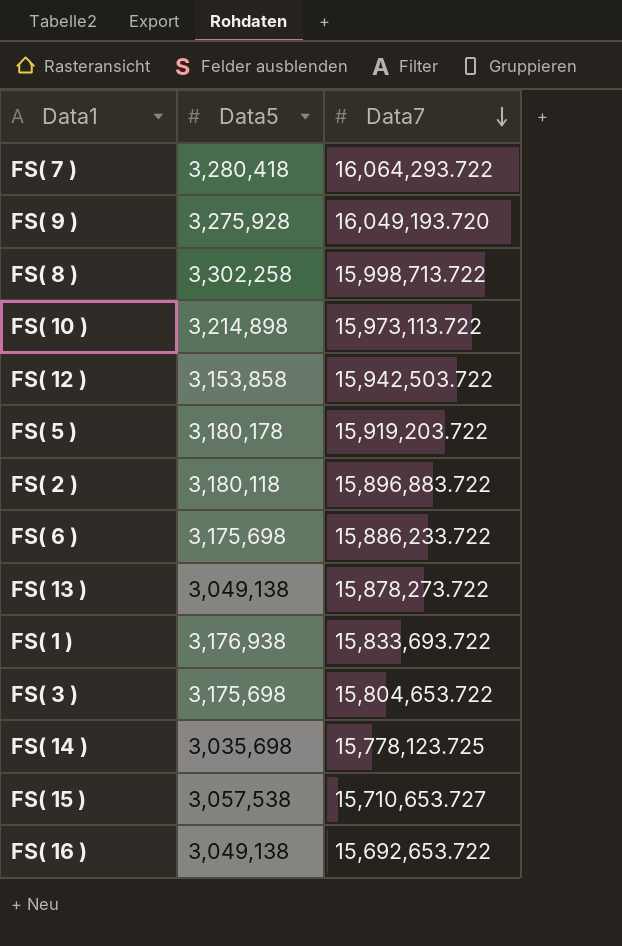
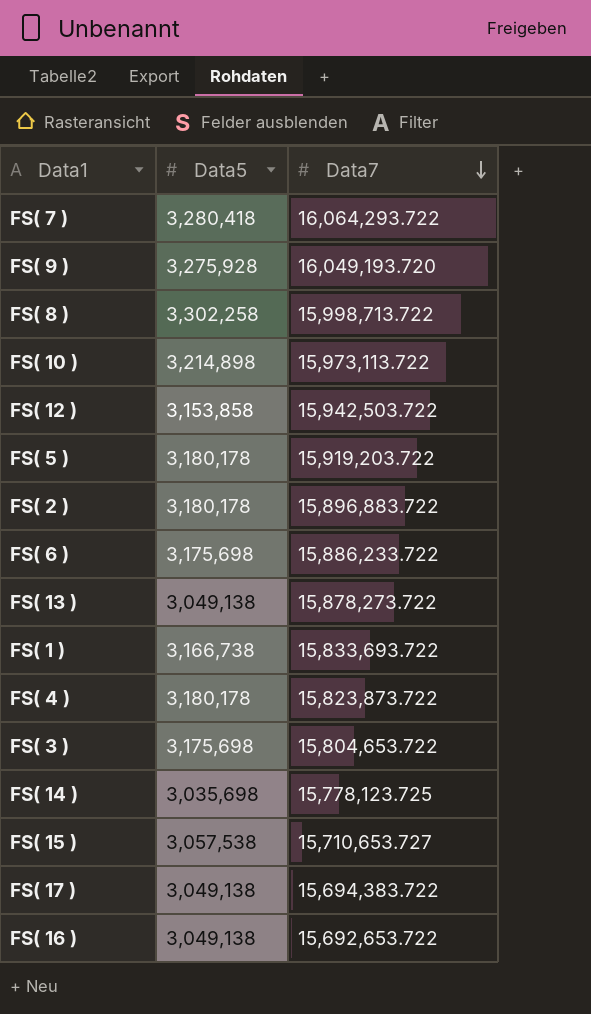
FS( 2 ) | Data5: 3,180,118 -> 3,180,178
FS( 1 ) | Data5: 3,176,938 -> 3,166,738
row FS( 4 ): none -> 3,180,178 | 15,823,873.722
row FS( 17 ): none -> 3,049,138 | 15,694,383.722

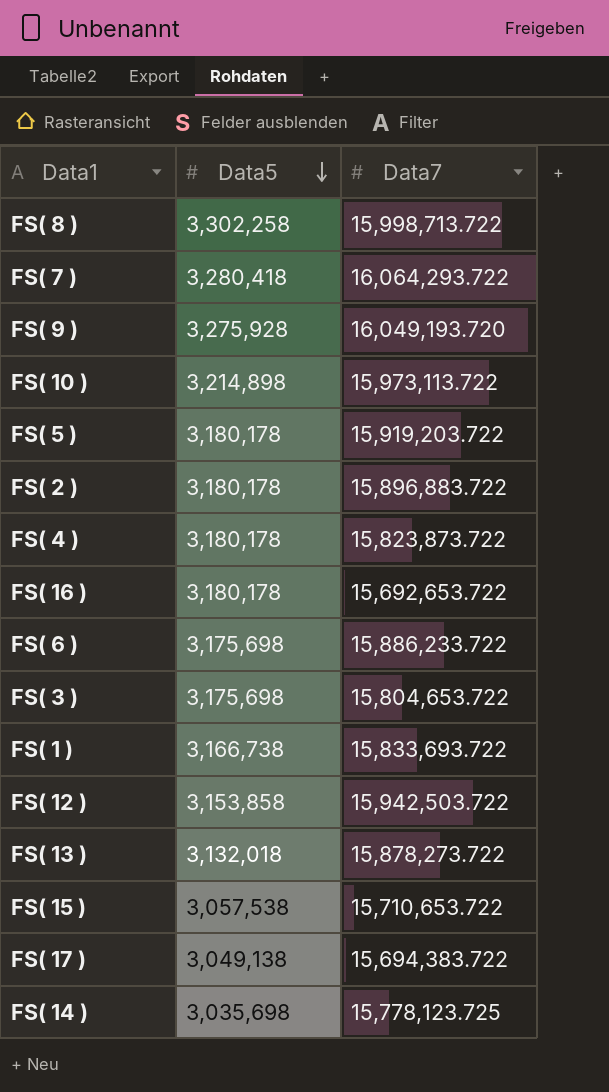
row order: Data7 descending -> Data5 descending
FS( 16 ) | Data5: 3,049,138 -> 3,180,178
FS( 13 ) | Data5: 3,049,138 -> 3,132,018
FS( 15 ) | Data7: 15,710,653.727 -> 15,710,653.722

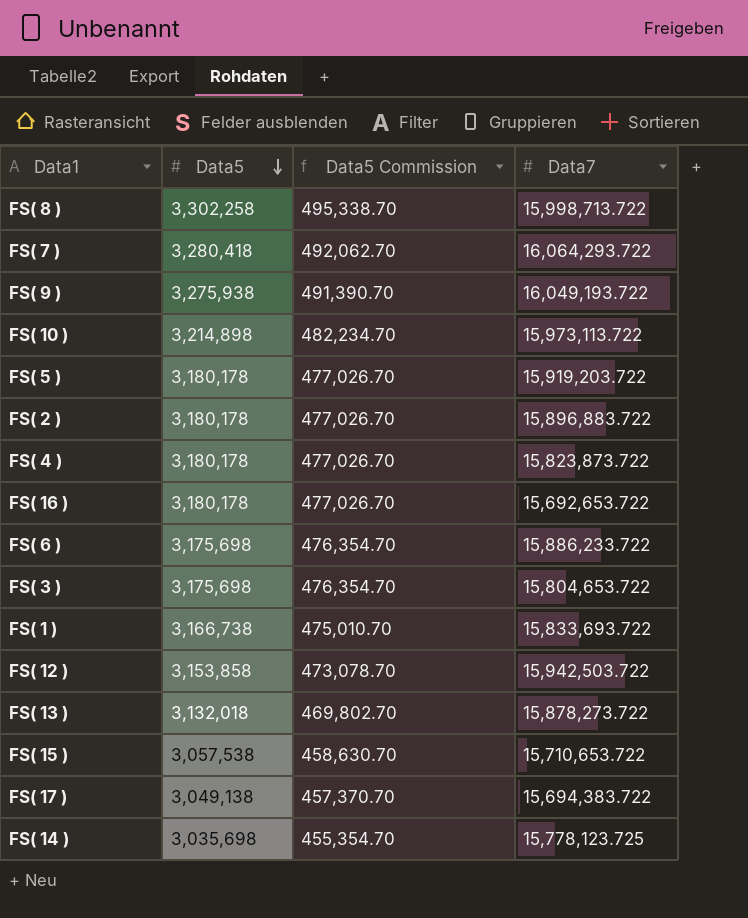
column Data5 Commission | formula: none -> [Data5] * 0.15
FS( 9 ) | Data5: 3,275,928 -> 3,275,938
FS( 9 ) | Data7: 16,049,193.720 -> 16,049,193.722

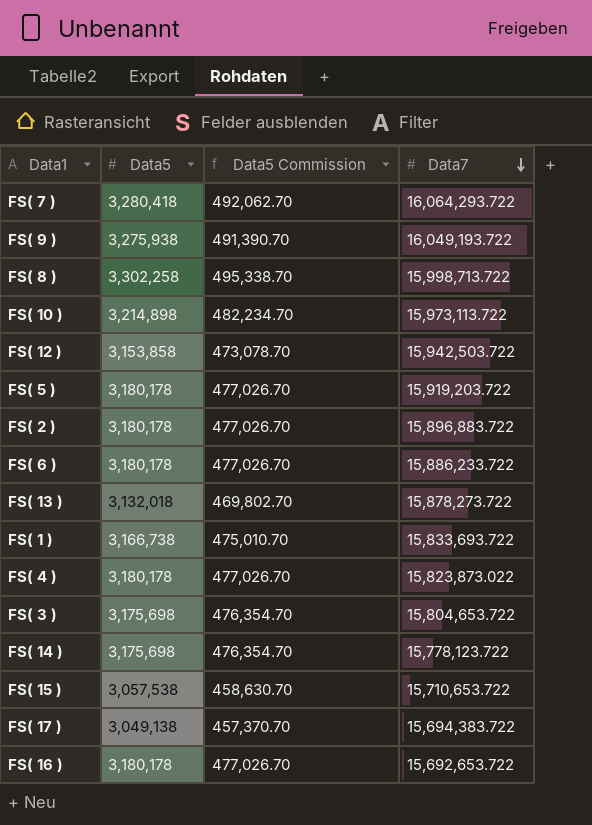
row order: Data5 descending -> Data7 descending
FS( 6 ) | Data5: 3,175,698 -> 3,180,178
FS( 6 ) | Data5 Commission: 476,354.70 -> 477,026.70
FS( 4 ) | Data7: 15,823,873.722 -> 15,823,873.022
FS( 14 ) | Data5: 3,035,698 -> 3,175,698
FS( 14 ) | Data5 Commission: 455,354.70 -> 476,354.70
FS( 14 ) | Data7: 15,778,123.725 -> 15,778,123.722

